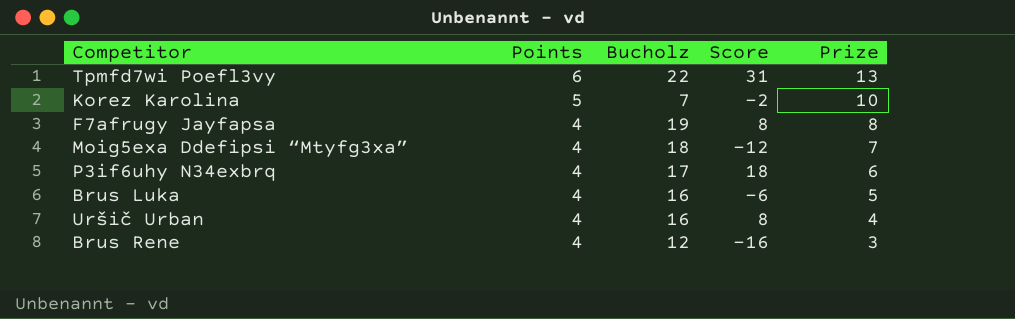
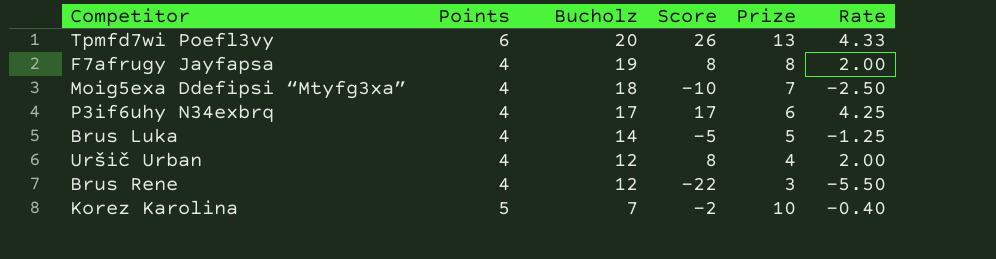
row order: Points descending -> Bucholz descending
column Rate | formula: none -> [Score] / [Points]
Tpmfd7wi Poefl3vy | Bucholz: 22 -> 20
Tpmfd7wi Poefl3vy | Score: 31 -> 26
Moig5exa Ddefipsi “Mtyfg3xa” | Score: -12 -> -10
P3if6uhy N34exbrq | Score: 18 -> 17
Brus Luka | Bucholz: 16 -> 14
Brus Luka | Score: -6 -> -5
Uršič Urban | Bucholz: 16 -> 12
Brus Rene | Score: -16 -> -22

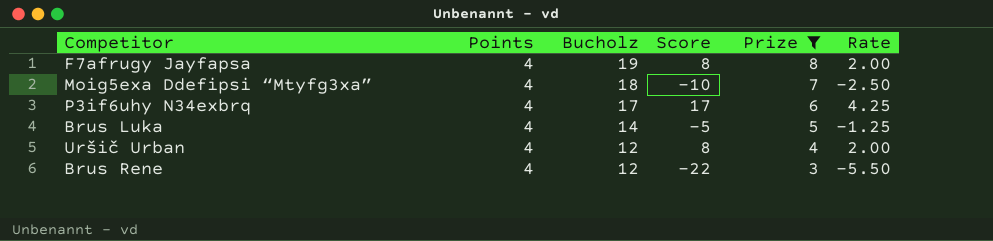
filter: none -> Prize <= 8

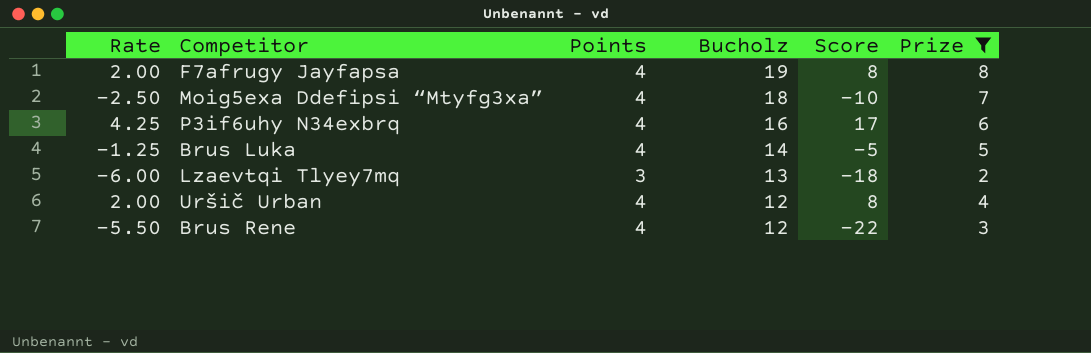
column Rate | position: 6 -> 1
P3if6uhy N34exbrq | Bucholz: 17 -> 16
row Lzaevtqi Tlyey7mq: none -> -6.00 | 3 | 13 | -18 | 2

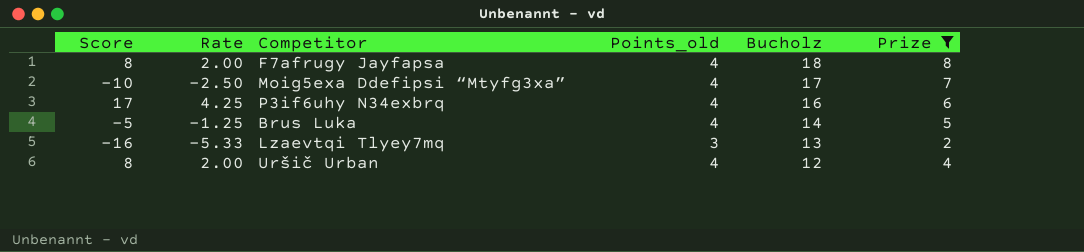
column Score | position: 5 -> 1
column name: Points -> Points_old
row Brus Rene: -5.50 | 4 | 12 | -22 | 3 -> none
F7afrugy Jayfapsa | Bucholz: 19 -> 18
Moig5exa Ddefipsi “Mtyfg3xa” | Bucholz: 18 -> 17
Lzaevtqi Tlyey7mq | Score: -18 -> -16
Lzaevtqi Tlyey7mq | Rate: -6.00 -> -5.33

